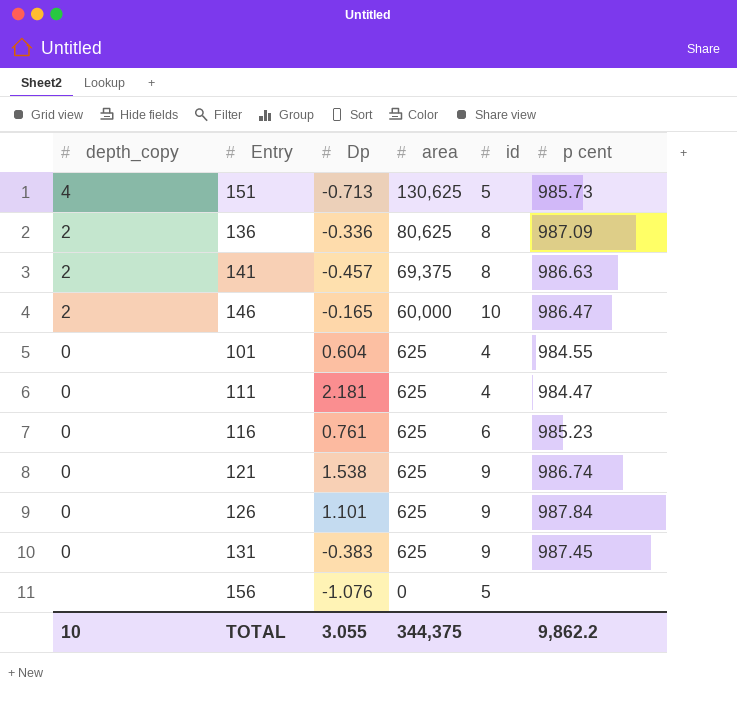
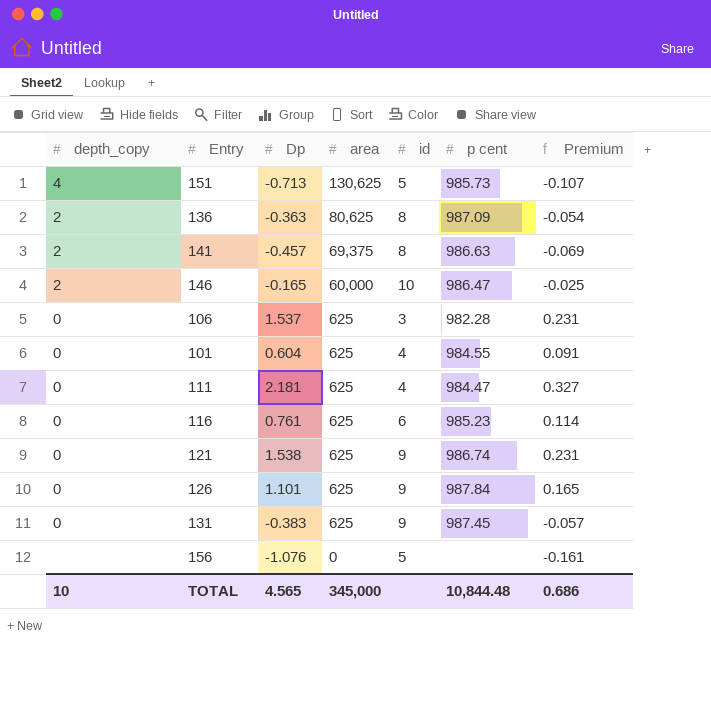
column Premium | formula: none -> [Dp] * 0.15
136 | Dp: -0.336 -> -0.363
row 106: none -> 0 | 1.537 | 625 | 3 | 982.28 | 0.231
TOTAL | Dp: 3.055 -> 4.565
TOTAL | area: 344,375 -> 345,000
TOTAL | p cent: 9,862.2 -> 10,844.48

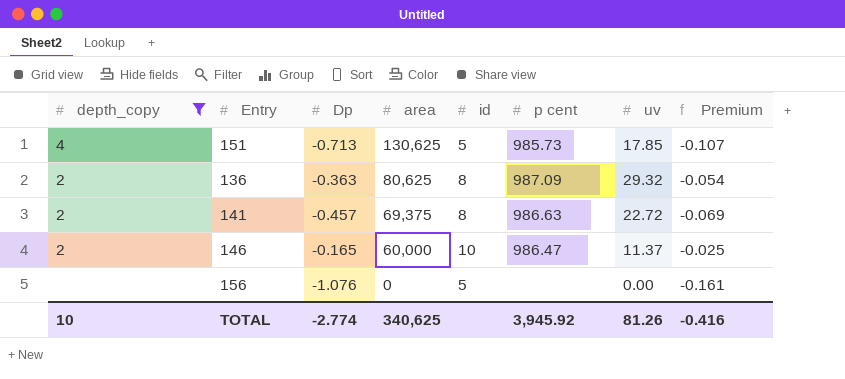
filter: none -> depth_copy != 0
column uv | position: none -> 7
TOTAL | Dp: 4.565 -> -2.774
TOTAL | area: 345,000 -> 340,625
TOTAL | p cent: 10,844.48 -> 3,945.92
TOTAL | Premium: 0.686 -> -0.416

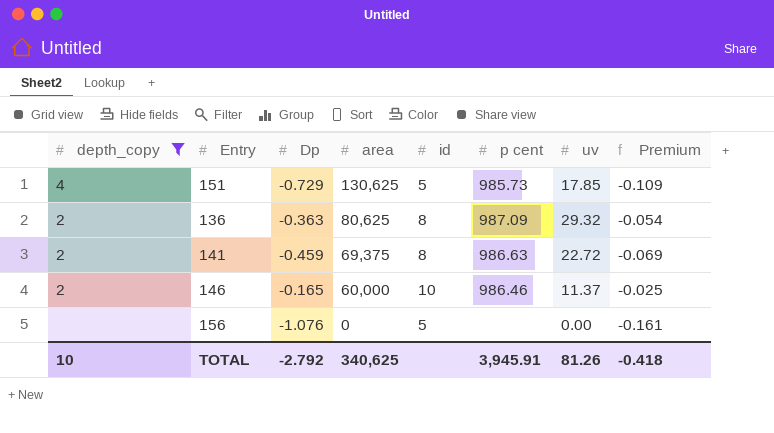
151 | Dp: -0.713 -> -0.729
151 | Premium: -0.107 -> -0.109
141 | Dp: -0.457 -> -0.459
146 | p cent: 986.47 -> 986.46
TOTAL | Dp: -2.774 -> -2.792
TOTAL | p cent: 3,945.92 -> 3,945.91
TOTAL | Premium: -0.416 -> -0.418

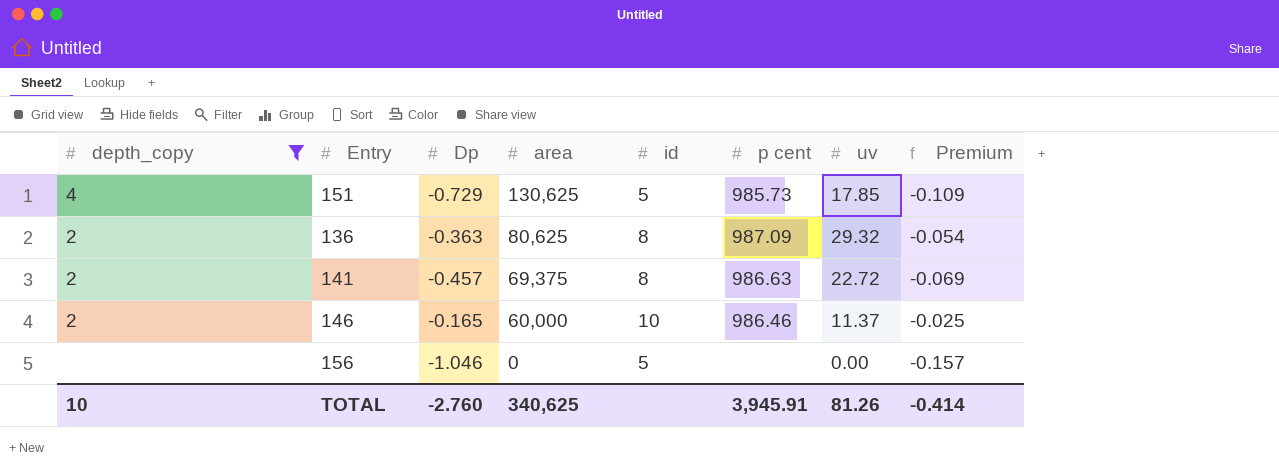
141 | Dp: -0.459 -> -0.457
156 | Dp: -1.076 -> -1.046
156 | Premium: -0.161 -> -0.157
TOTAL | Dp: -2.792 -> -2.760
TOTAL | Premium: -0.418 -> -0.414

